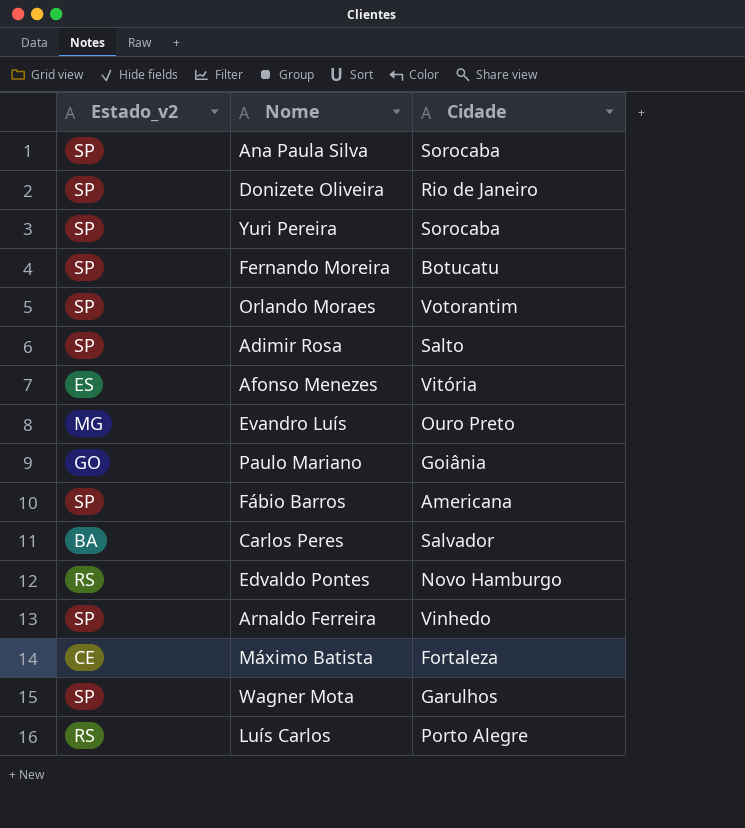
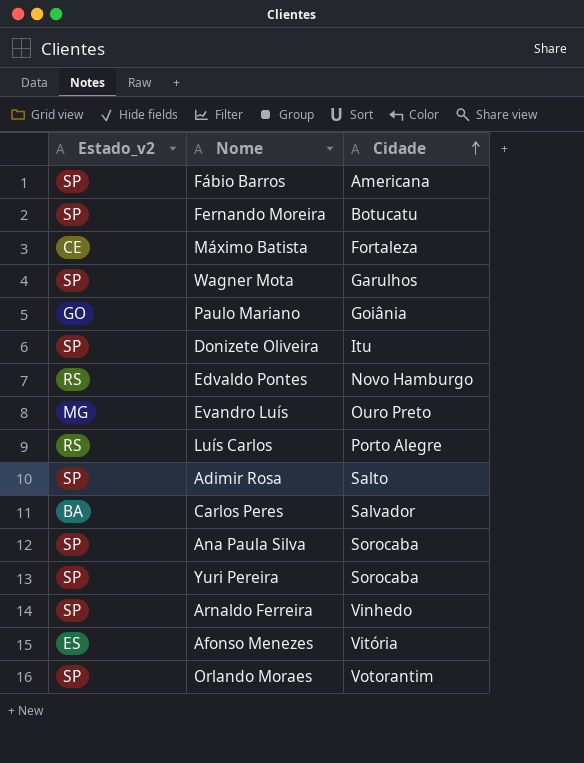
row order: none -> Cidade ascending
Donizete Oliveira | Cidade: Rio de Janeiro -> Itu

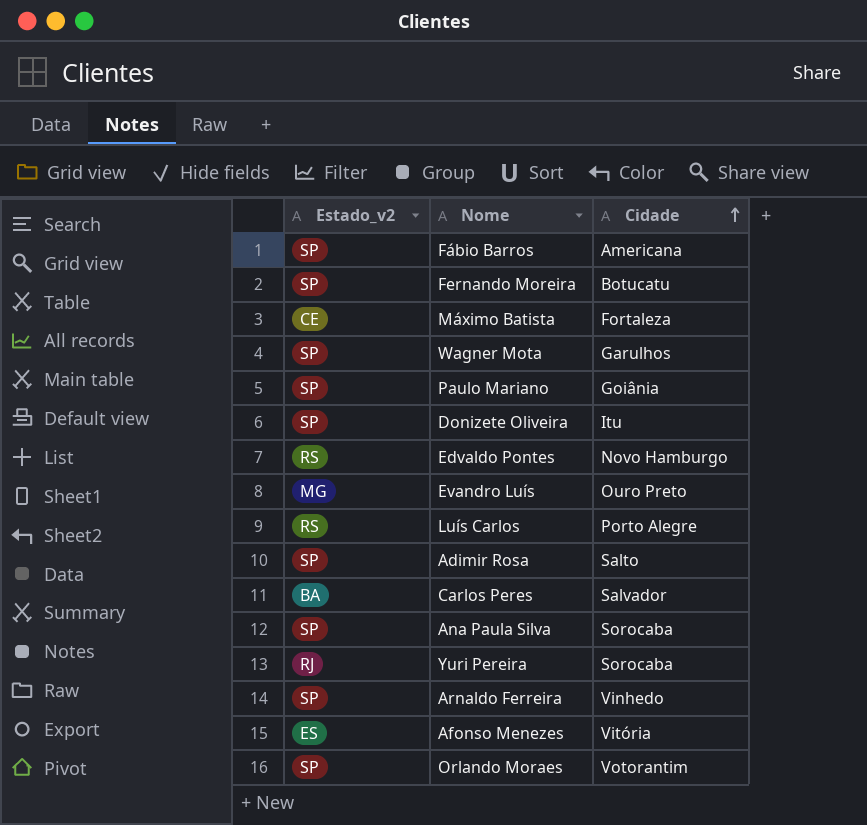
Paulo Mariano | Estado_v2: GO -> SP
Yuri Pereira | Estado_v2: SP -> RJ

